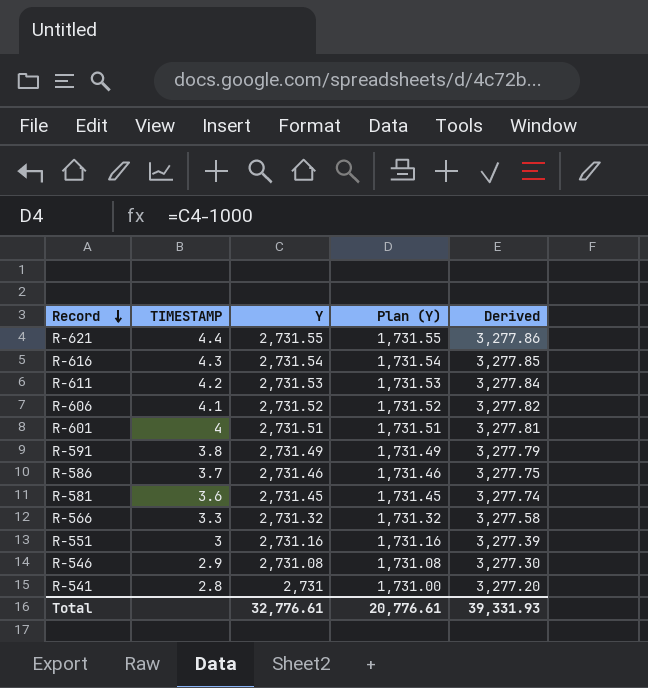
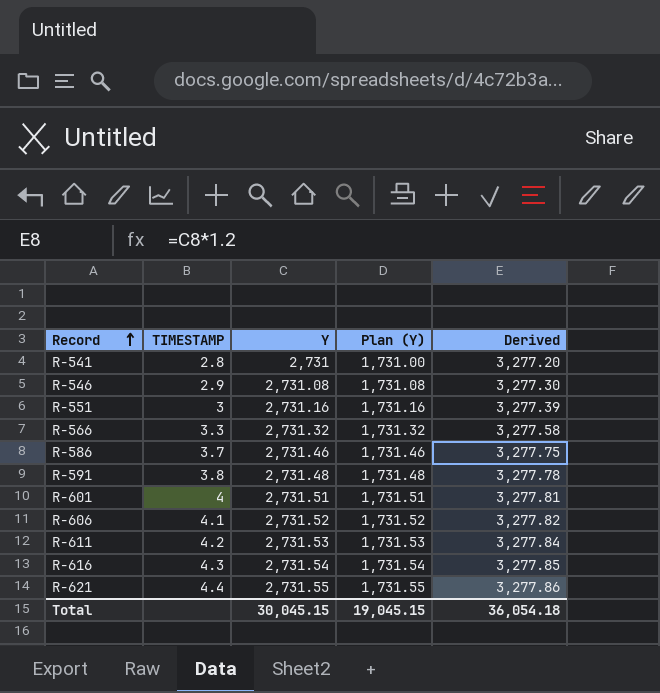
row order: Record descending -> Record ascending
row R-581: 3.6 | 2,731.45 | 1,731.45 | 3,277.74 -> none
R-591 | Y: 2,731.49 -> 2,731.48
R-591 | Plan (Y): 1,731.49 -> 1,731.48
R-591 | Derived: 3,277.79 -> 3,277.78
Total | Y: 32,776.61 -> 30,045.15
Total | Plan (Y): 20,776.61 -> 19,045.15
Total | Derived: 39,331.93 -> 36,054.18

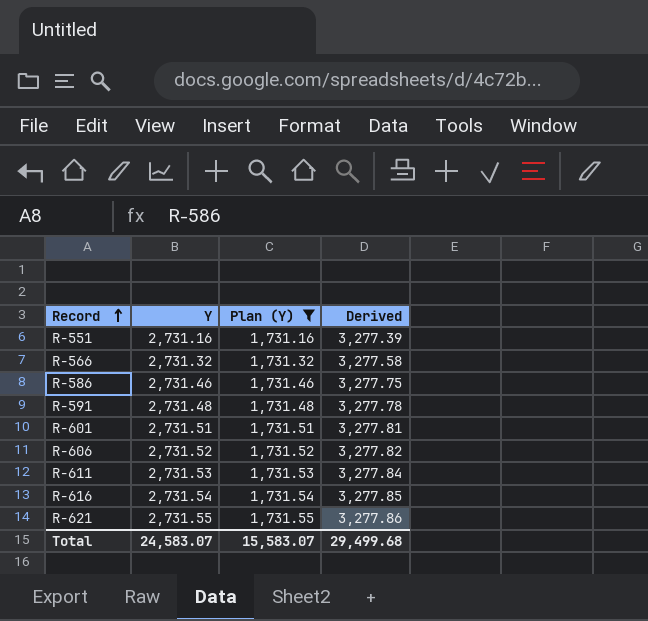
filter: none -> Plan (Y) >= 1,731.16
column TIMESTAMP | position: 2 -> none
Total | Y: 30,045.15 -> 24,583.07
Total | Plan (Y): 19,045.15 -> 15,583.07
Total | Derived: 36,054.18 -> 29,499.68

